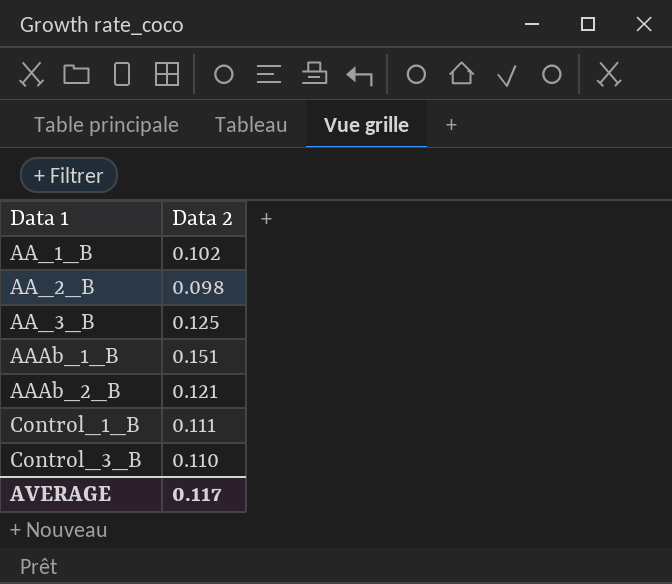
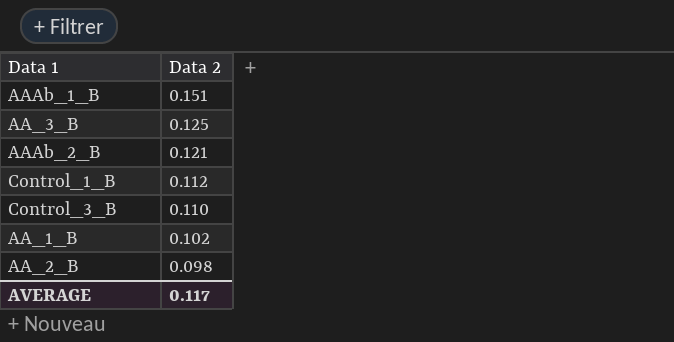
row order: Data 1 ascending -> Data 2 descending
Control_1_B | Data 2: 0.111 -> 0.112

